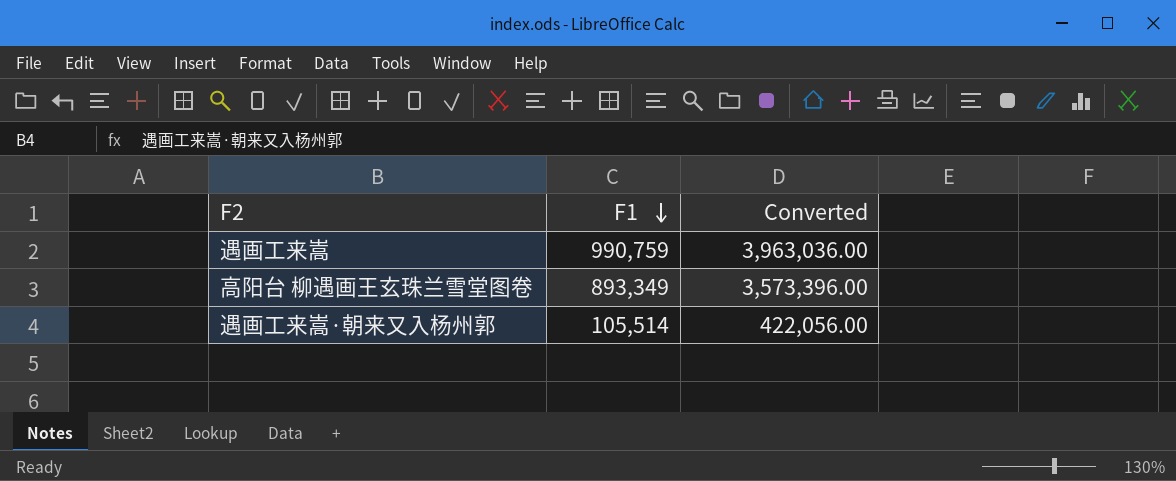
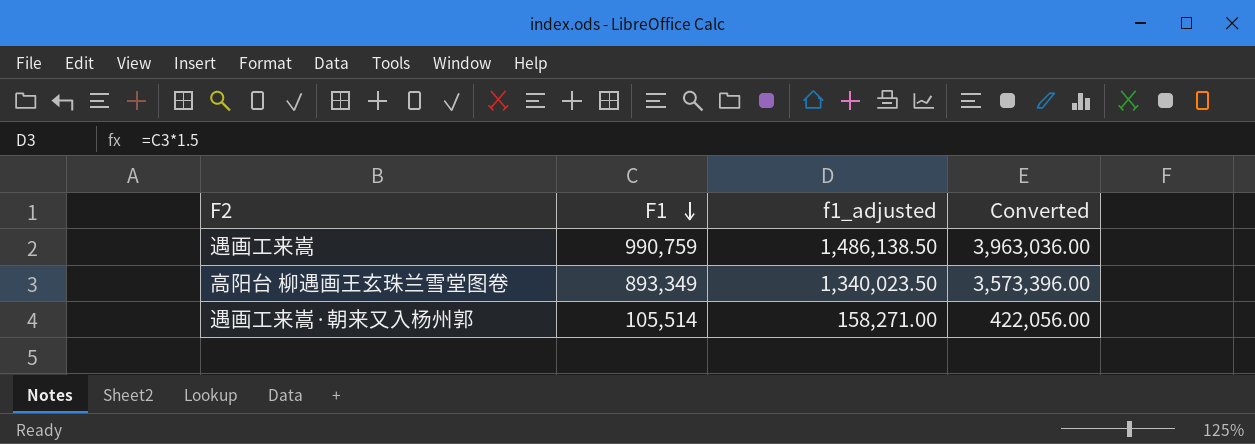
column f1_adjusted | formula: none -> [F1] * 1.5

